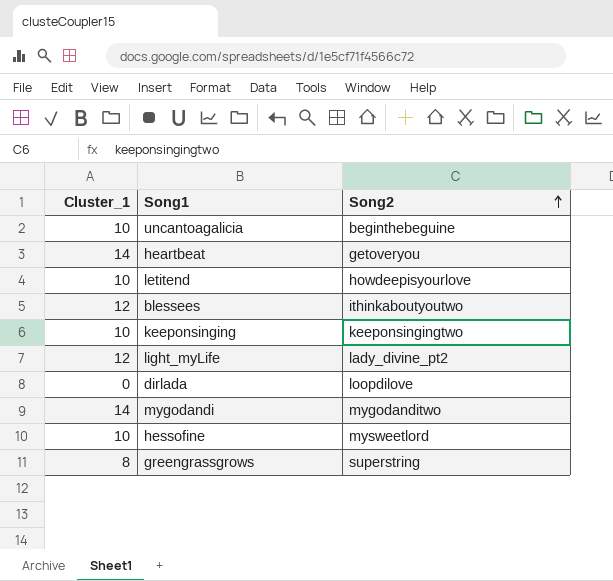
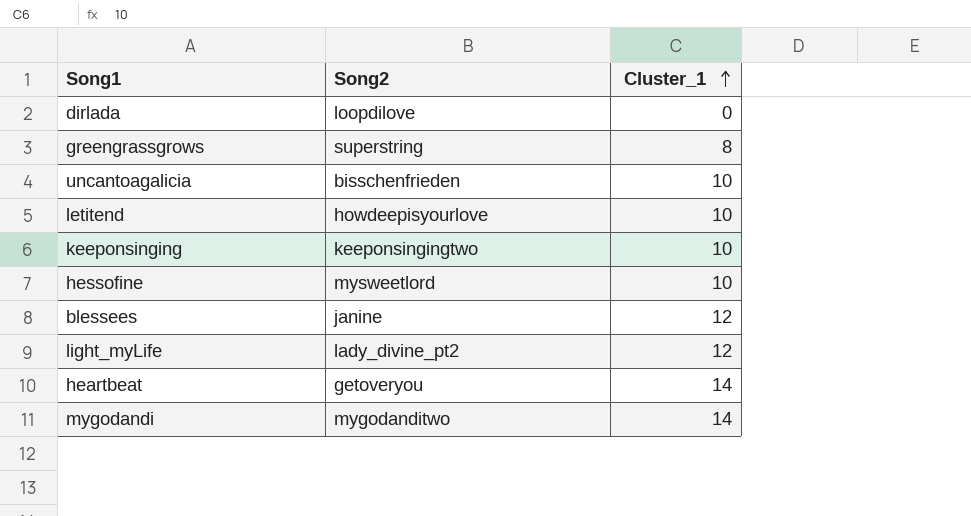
row order: Song2 ascending -> Cluster_1 ascending
column Cluster_1 | position: 1 -> 3
uncantoagalicia | Song2: beginthebeguine -> bisschenfrieden
blessees | Song2: ithinkaboutyoutwo -> janine

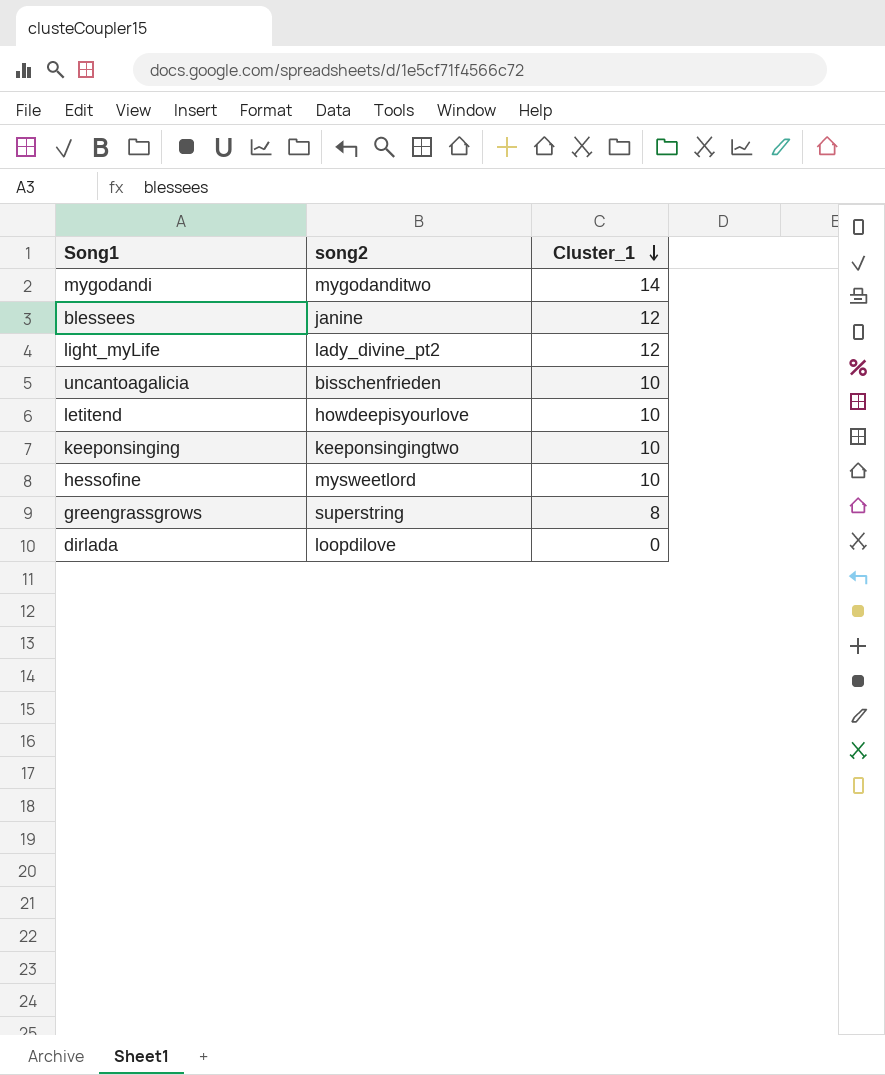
row order: Cluster_1 ascending -> Cluster_1 descending
column name: Song2 -> song2
row heartbeat: getoveryou | 14 -> none

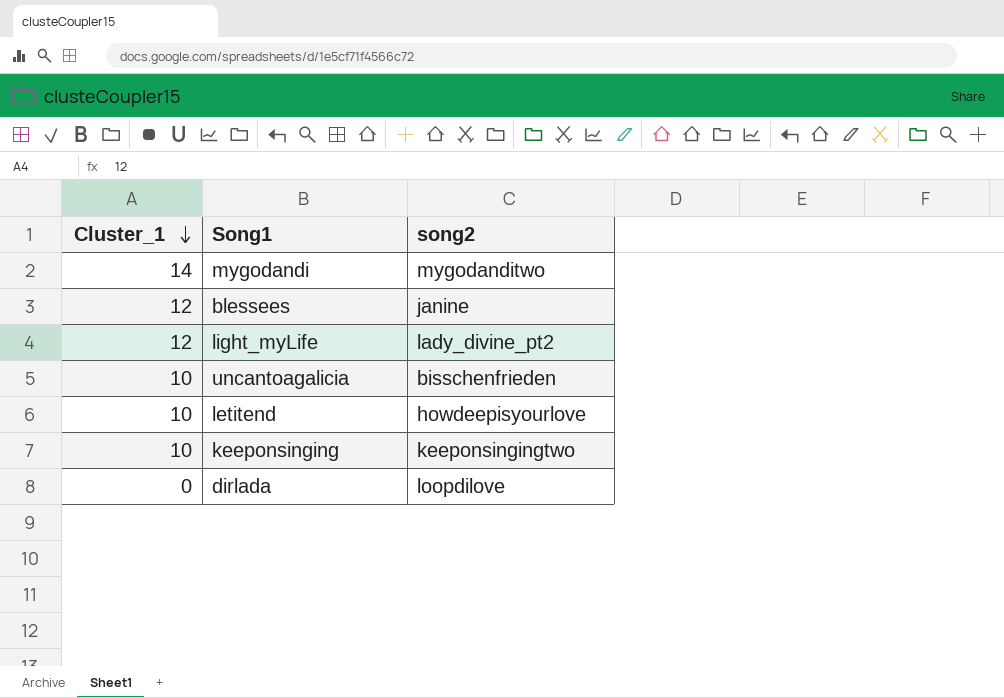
column Cluster_1 | position: 3 -> 1
row hessofine: mysweetlord | 10 -> none
row greengrassgrows: superstring | 8 -> none

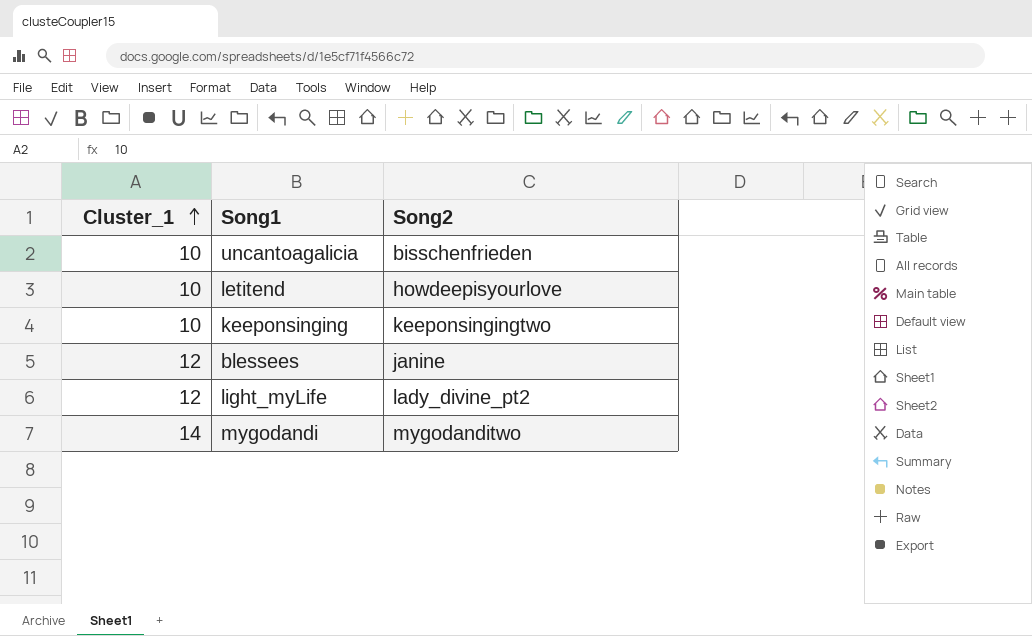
row order: Cluster_1 descending -> Cluster_1 ascending
column name: song2 -> Song2
row dirlada: 0 | loopdilove -> none

